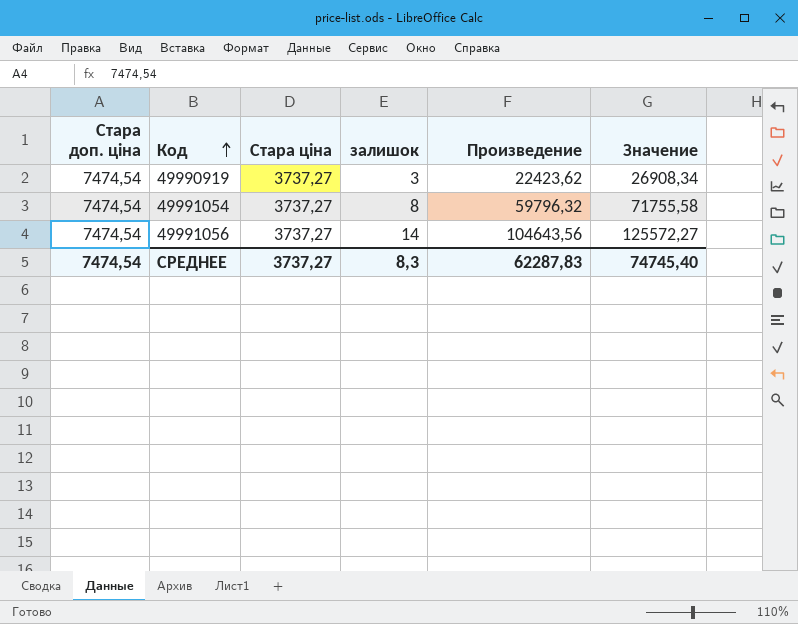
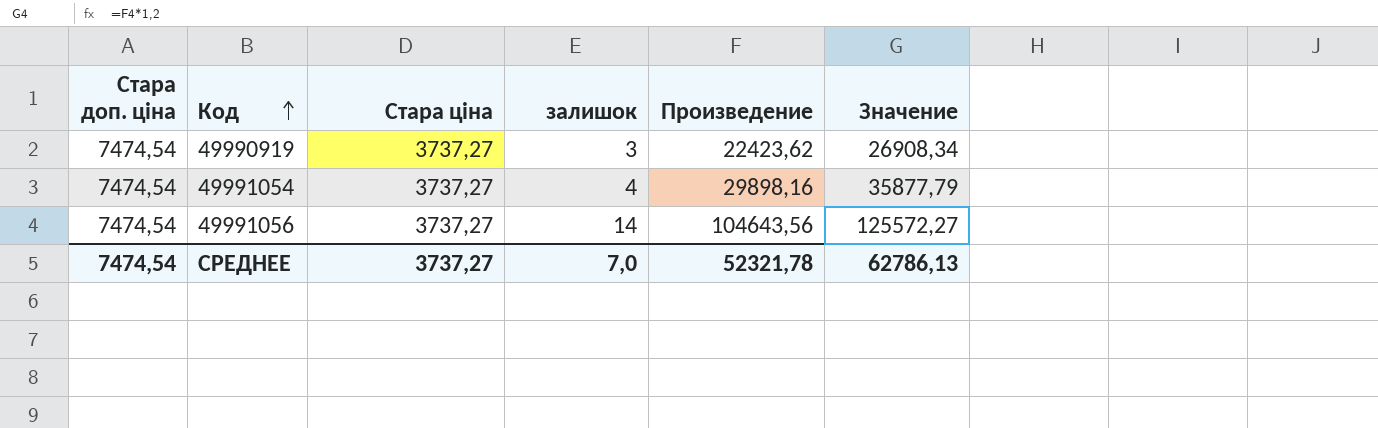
49991054 | залишок: 8 -> 4
49991054 | Произведение: 59796,32 -> 29898,16
49991054 | Значение: 71755,58 -> 35877,79
СРЕДНЕЕ | залишок: 8,3 -> 7,0
СРЕДНЕЕ | Произведение: 62287,83 -> 52321,78
СРЕДНЕЕ | Значение: 74745,40 -> 62786,13

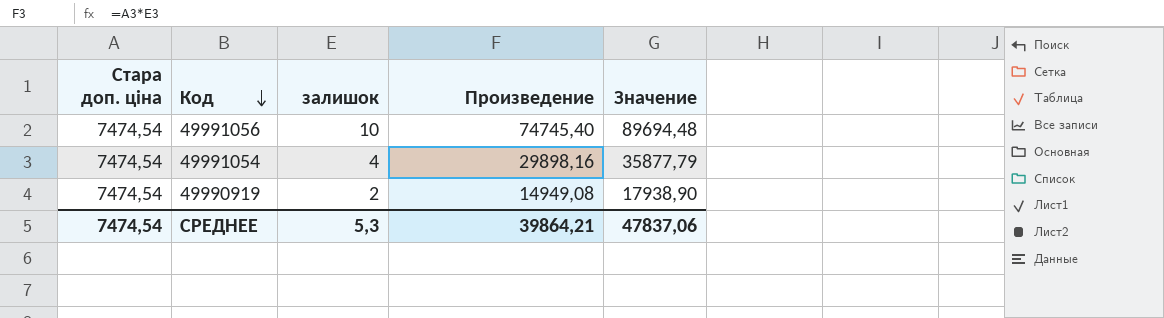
row order: Код ascending -> Код descending
column Стара ціна | position: 3 -> none
49991056 | залишок: 14 -> 10
49991056 | Произведение: 104643,56 -> 74745,40
49991056 | Значение: 125572,27 -> 89694,48
49990919 | залишок: 3 -> 2
49990919 | Произведение: 22423,62 -> 14949,08
49990919 | Значение: 26908,34 -> 17938,90
СРЕДНЕЕ | залишок: 7,0 -> 5,3
СРЕДНЕЕ | Произведение: 52321,78 -> 39864,21
СРЕДНЕЕ | Значение: 62786,13 -> 47837,06

